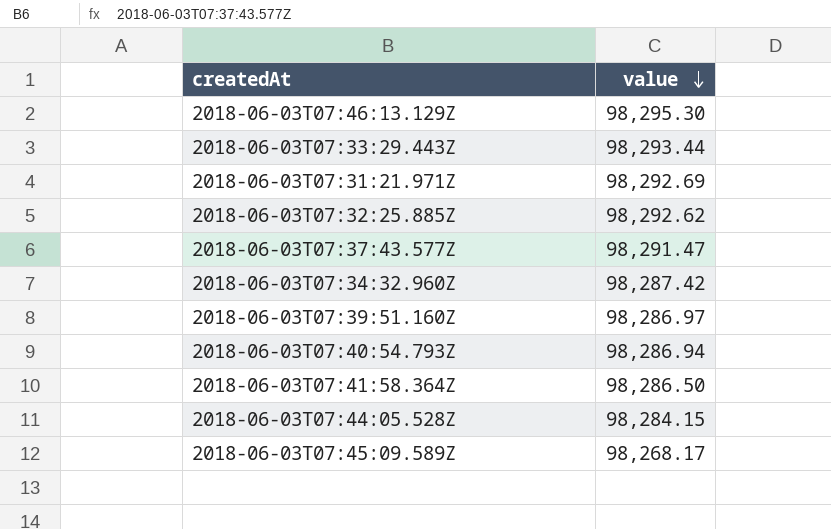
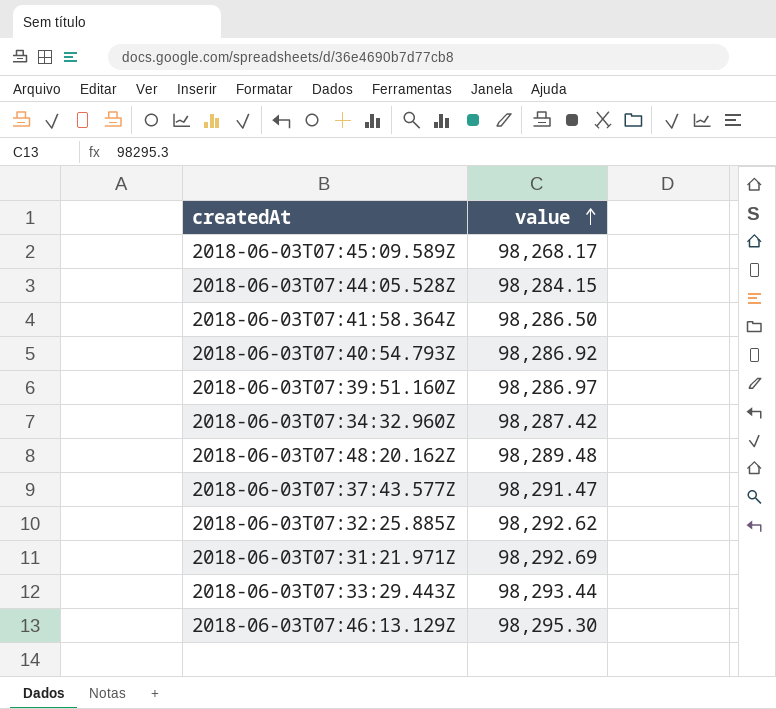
row order: value descending -> value ascending
2018-06-03T07:40:54.793Z | value: 98,286.94 -> 98,286.92
row 2018-06-03T07:48:20.162Z: none -> 98,289.48

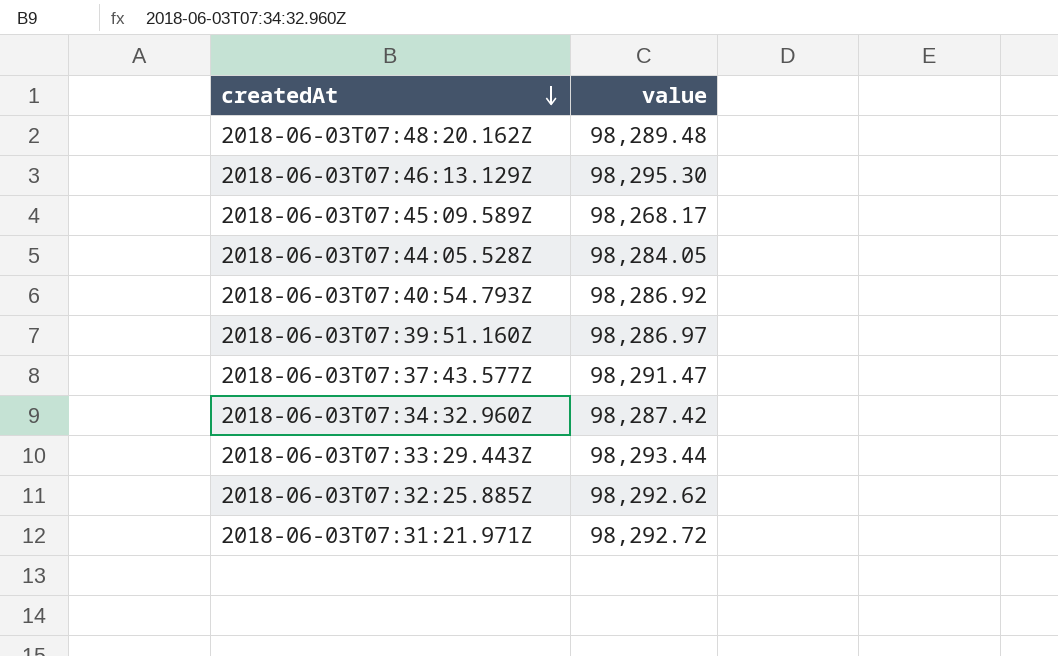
row order: value ascending -> createdAt descending
row 2018-06-03T07:41:58.364Z: 98,286.50 -> none
2018-06-03T07:44:05.528Z | value: 98,284.15 -> 98,284.05
2018-06-03T07:31:21.971Z | value: 98,292.69 -> 98,292.72

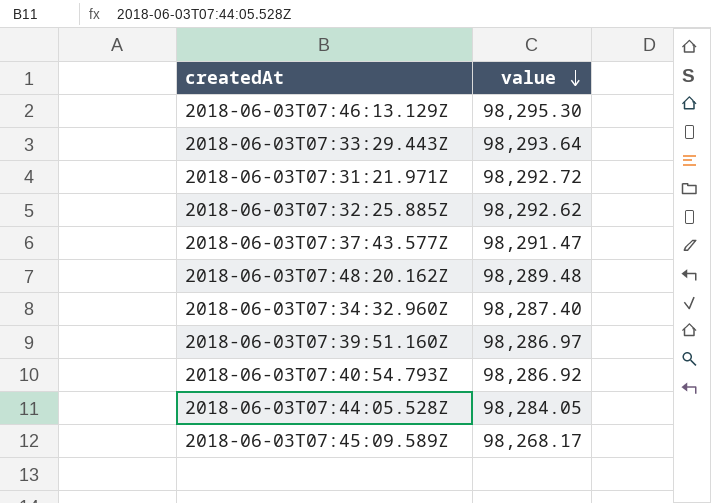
row order: createdAt descending -> value descending
2018-06-03T07:33:29.443Z | value: 98,293.44 -> 98,293.64
2018-06-03T07:34:32.960Z | value: 98,287.42 -> 98,287.40

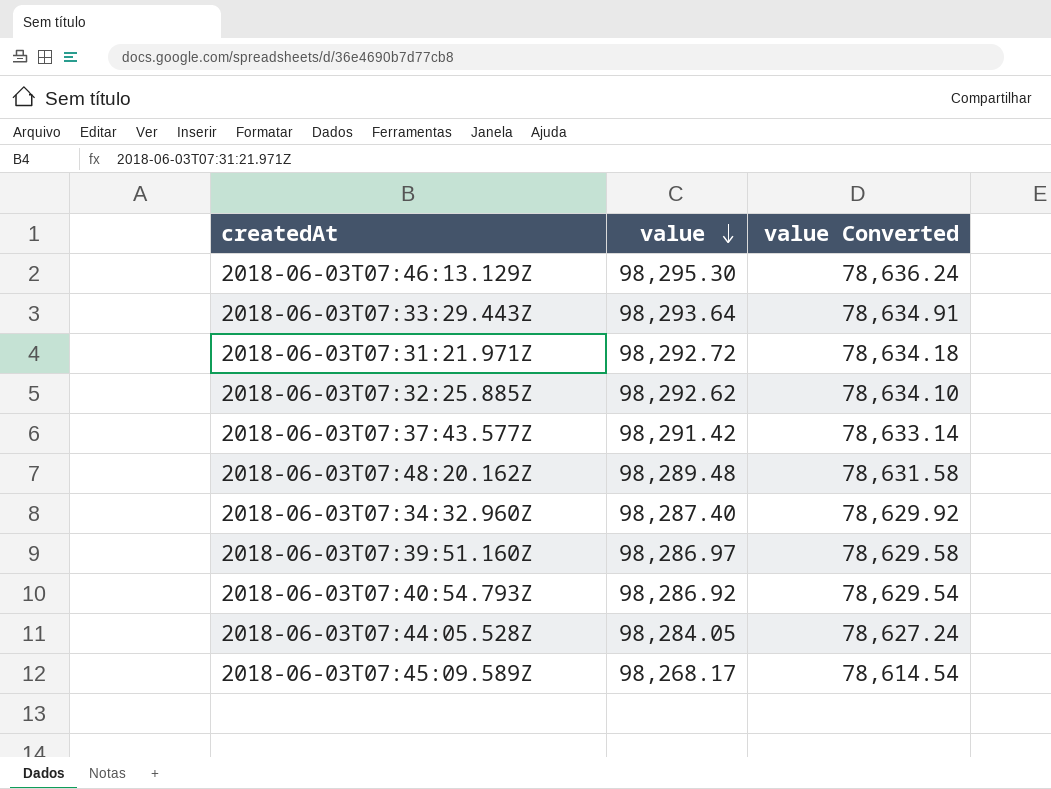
column value Converted | formula: none -> [value] * 0.8
2018-06-03T07:37:43.577Z | value: 98,291.47 -> 98,291.42

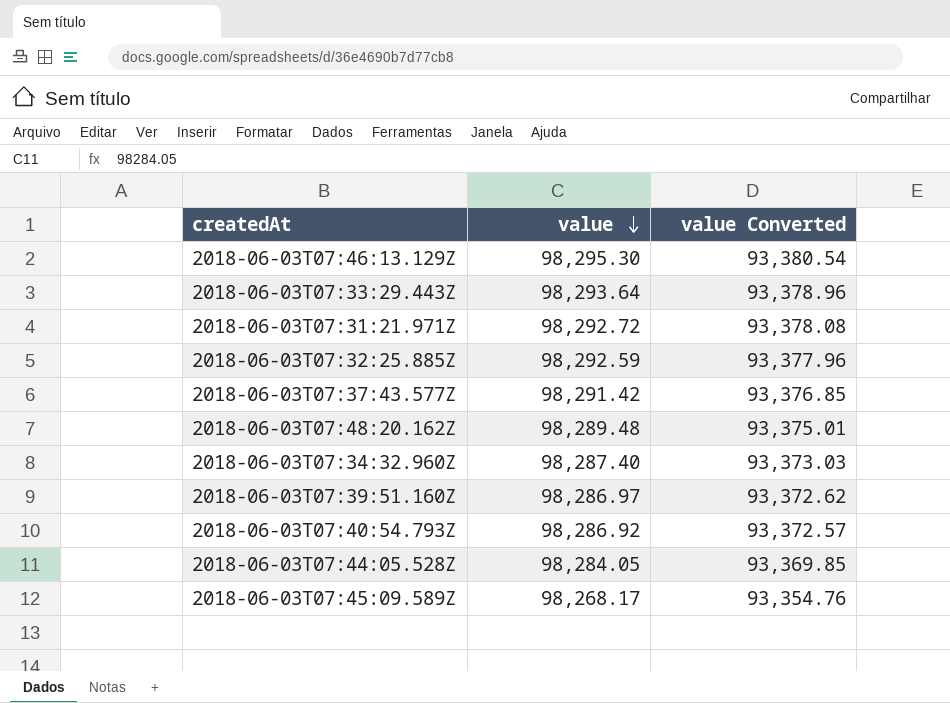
column value Converted | formula: [value] * 0.8 -> [value] * 0.95
2018-06-03T07:32:25.885Z | value: 98,292.62 -> 98,292.59

